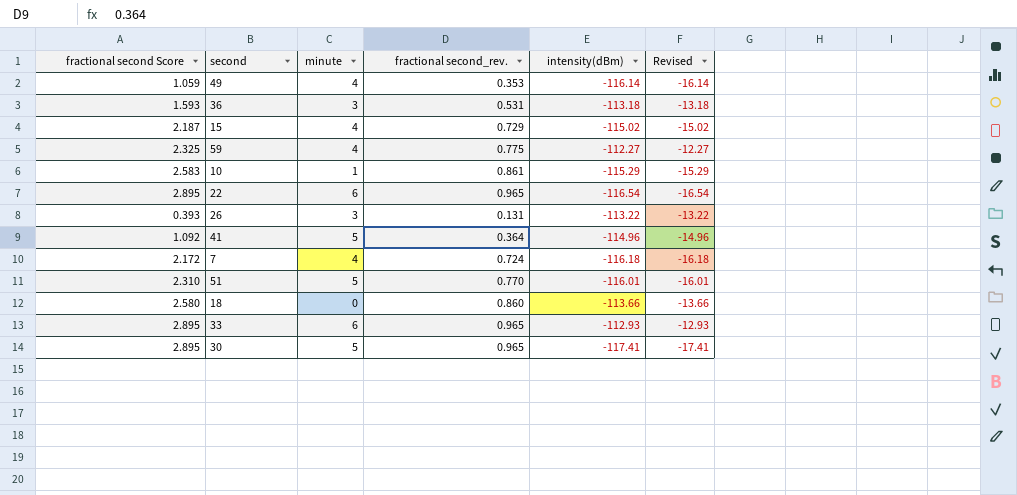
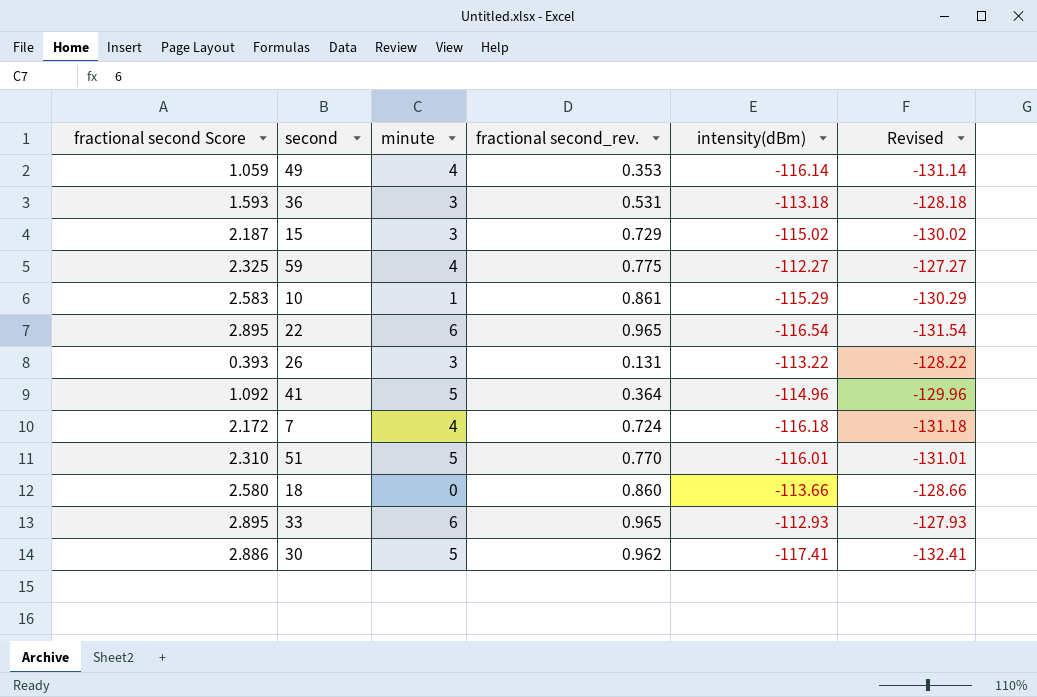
column Revised | formula: [intensity(dBm)] + 100 -> [intensity(dBm)] - 15
15 | minute: 4 -> 3
30 | fractional second Score: 2.895 -> 2.886
30 | fractional second_rev.: 0.965 -> 0.962

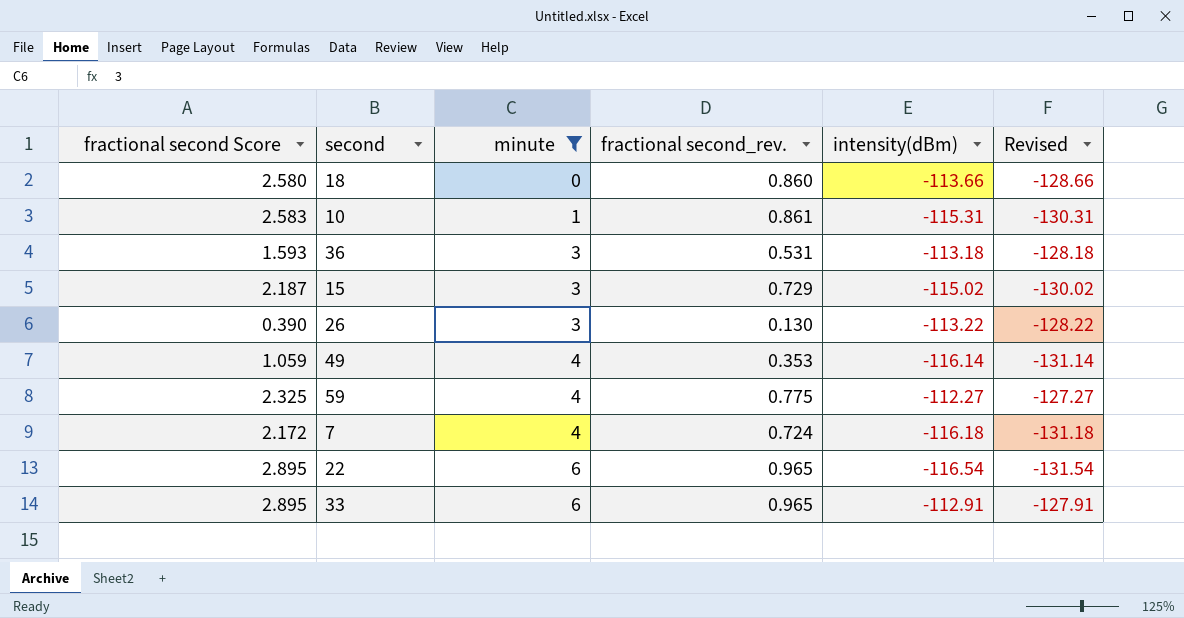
filter: none -> minute != 5
row order: none -> minute ascending
10 | intensity(dBm): -115.29 -> -115.31
10 | Revised: -130.29 -> -130.31
26 | fractional second Score: 0.393 -> 0.390
26 | fractional second_rev.: 0.131 -> 0.130
33 | intensity(dBm): -112.93 -> -112.91
33 | Revised: -127.93 -> -127.91

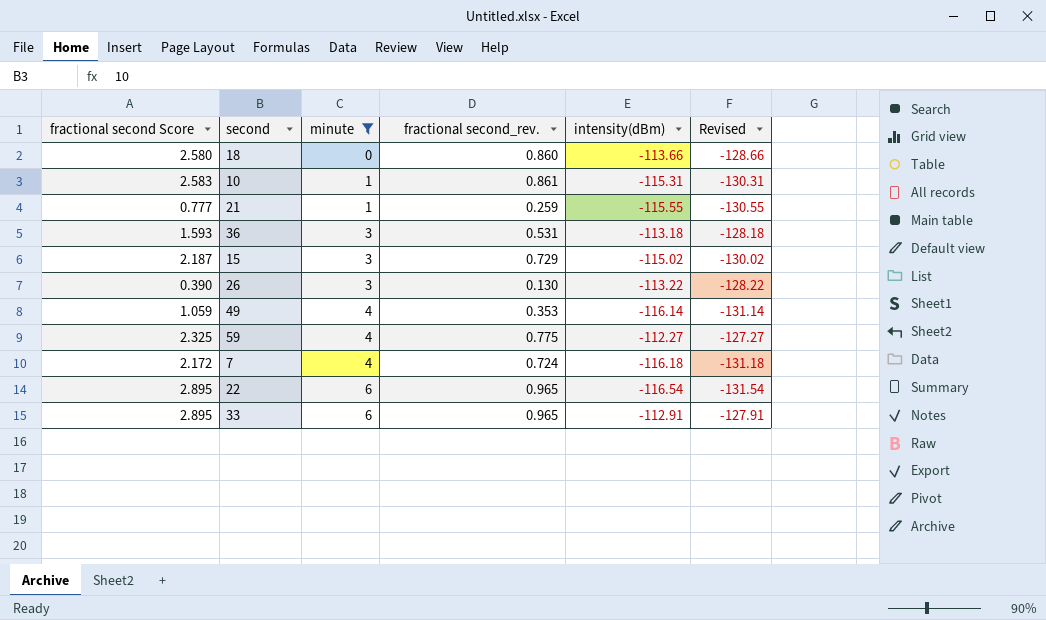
row 21: none -> 0.777 | 1 | 0.259 | -115.55 | -130.55

